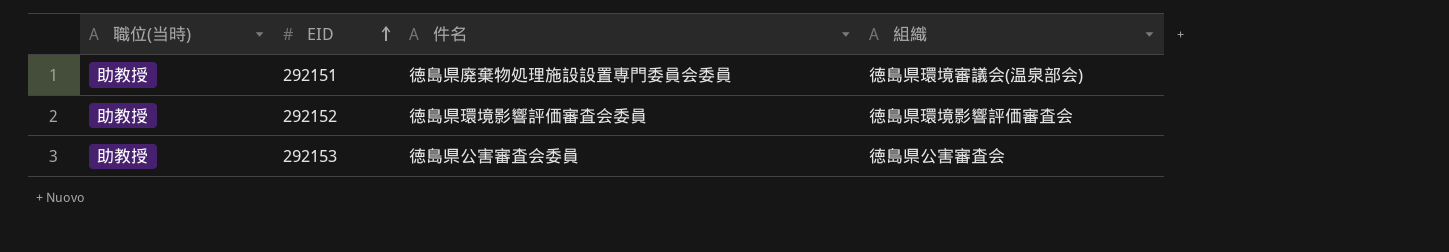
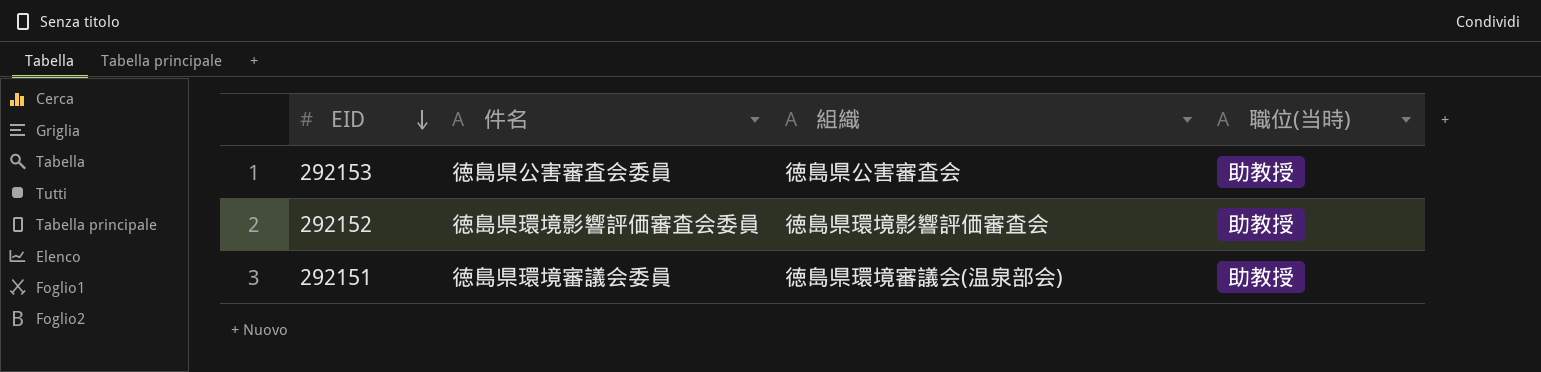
row order: EID ascending -> EID descending
column 職位(当時) | position: 1 -> 4
292151 | 件名: 徳島県廃棄物処理施設設置専門委員会委員 -> 徳島県環境審議会委員

